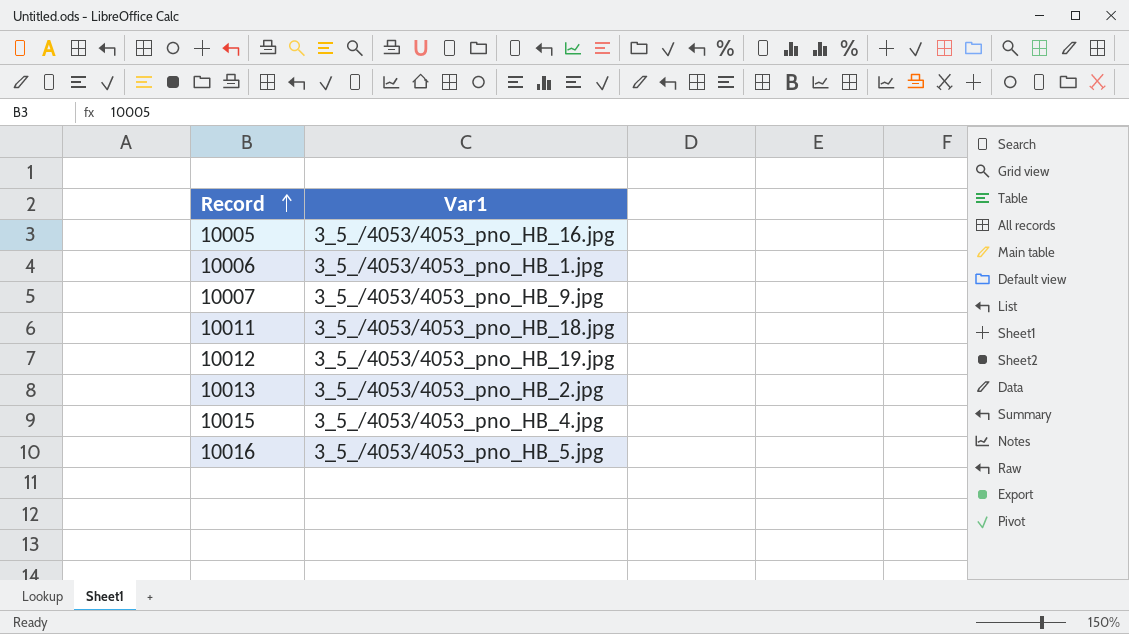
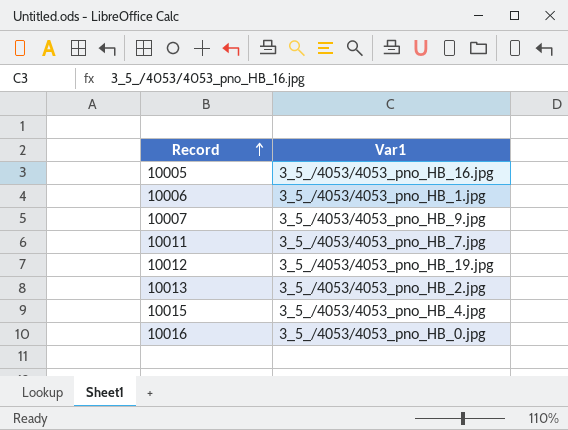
10011 | Var1: 3_5_/4053/4053_pno_HB_18.jpg -> 3_5_/4053/4053_pno_HB_7.jpg
10016 | Var1: 3_5_/4053/4053_pno_HB_5.jpg -> 3_5_/4053/4053_pno_HB_0.jpg

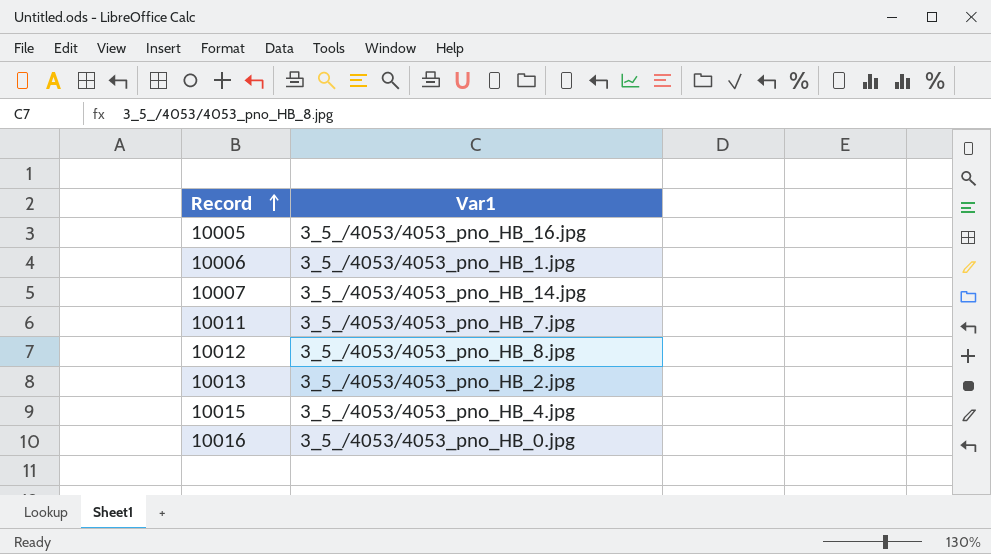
10007 | Var1: 3_5_/4053/4053_pno_HB_9.jpg -> 3_5_/4053/4053_pno_HB_14.jpg
10012 | Var1: 3_5_/4053/4053_pno_HB_19.jpg -> 3_5_/4053/4053_pno_HB_8.jpg

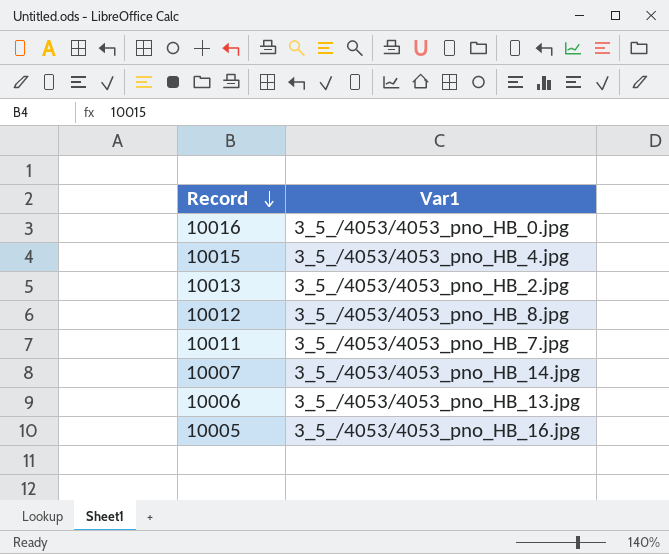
row order: Record ascending -> Record descending
10006 | Var1: 3_5_/4053/4053_pno_HB_1.jpg -> 3_5_/4053/4053_pno_HB_13.jpg

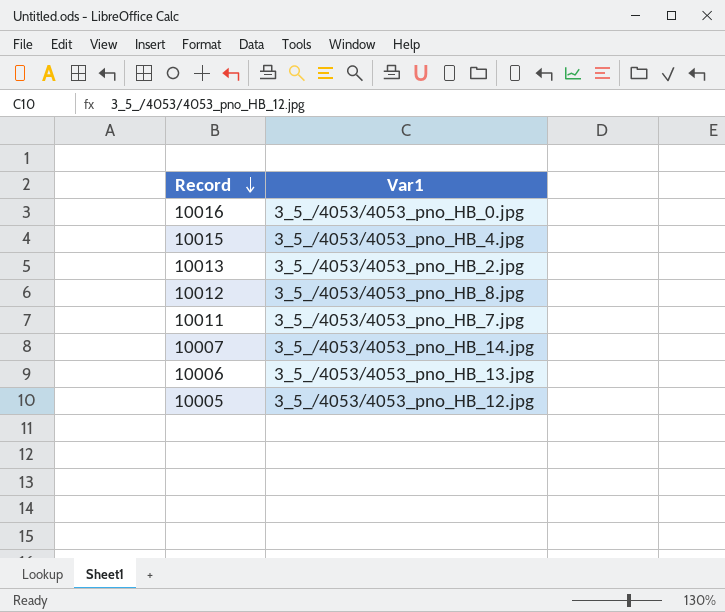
10005 | Var1: 3_5_/4053/4053_pno_HB_16.jpg -> 3_5_/4053/4053_pno_HB_12.jpg

